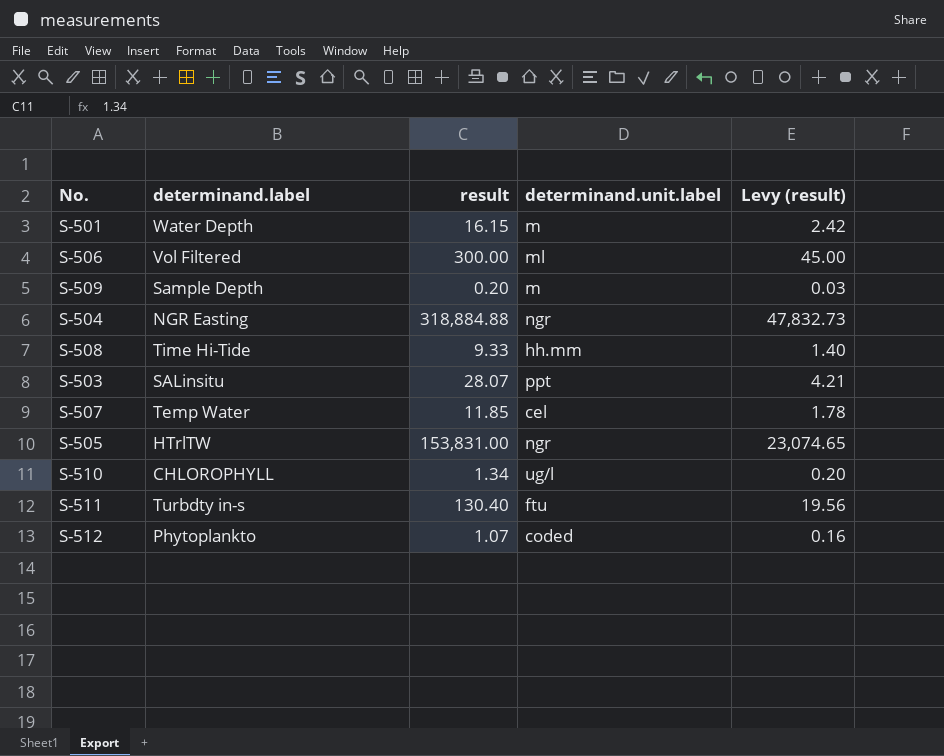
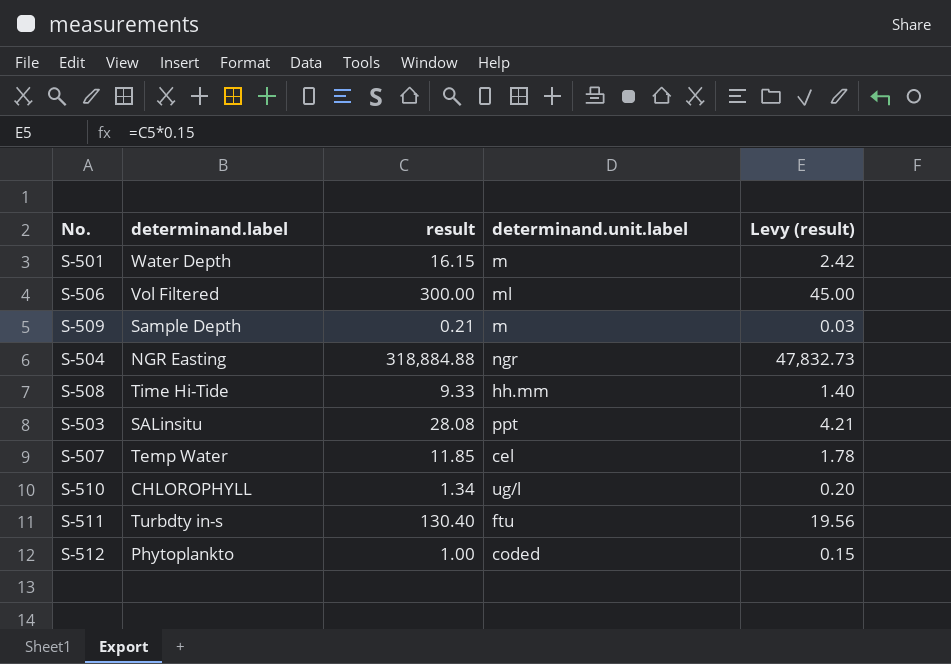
row S-505: HTrlTW | 153,831.00 | ngr | 23,074.65 -> none
S-509 | result: 0.20 -> 0.21
S-503 | result: 28.07 -> 28.08
S-512 | result: 1.07 -> 1.00
S-512 | Levy (result): 0.16 -> 0.15

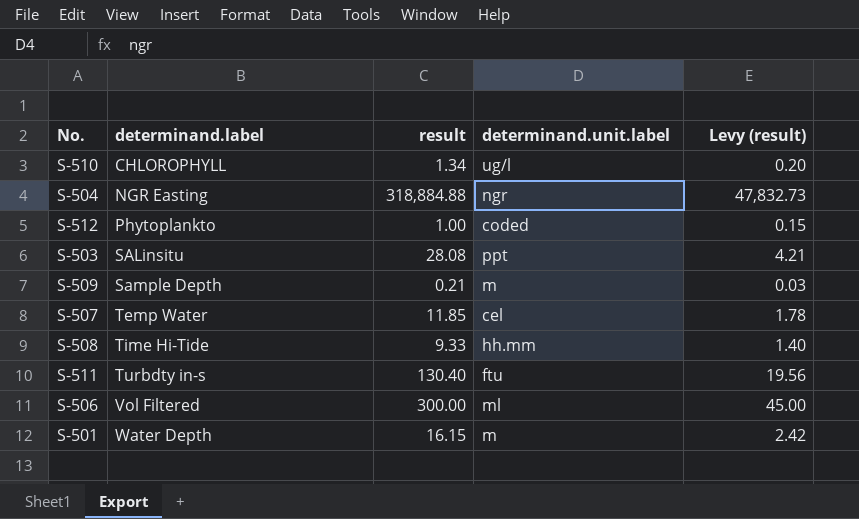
row order: none -> determinand.label ascending

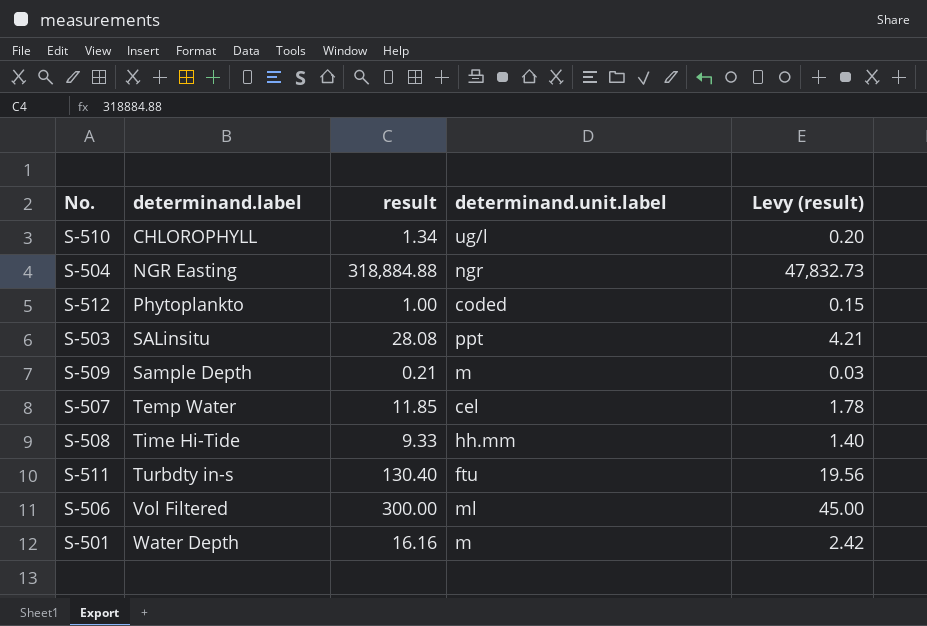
S-501 | result: 16.15 -> 16.16

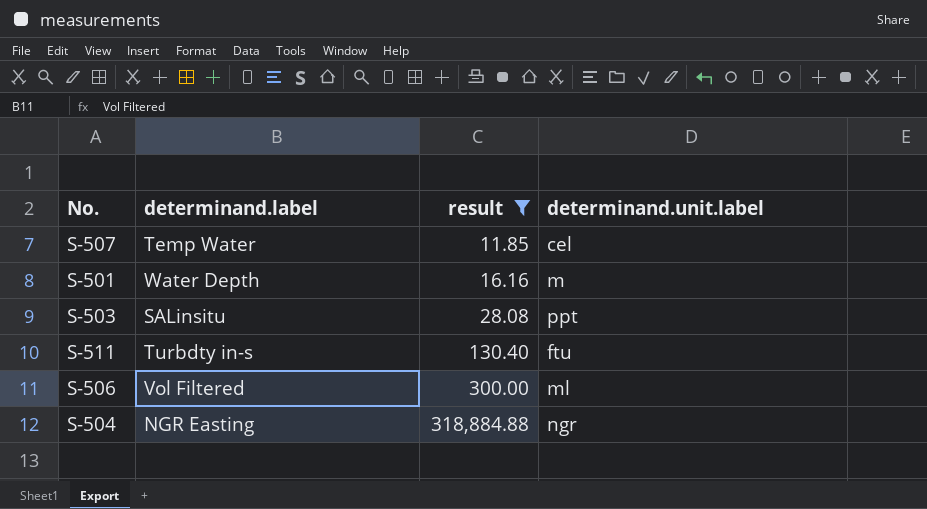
filter: none -> result >= 11.85
row order: determinand.label ascending -> result ascending
column Levy (result) | formula: [result] * 0.15 -> none

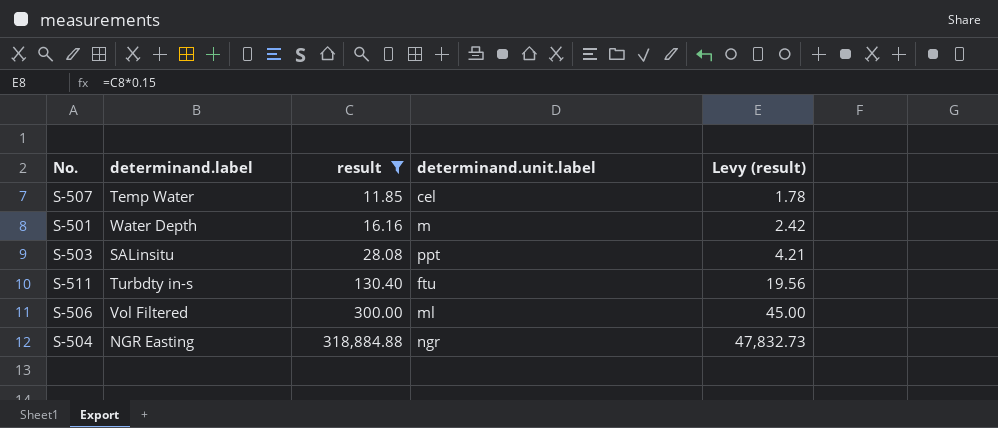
column Levy (result) | formula: none -> [result] * 0.15

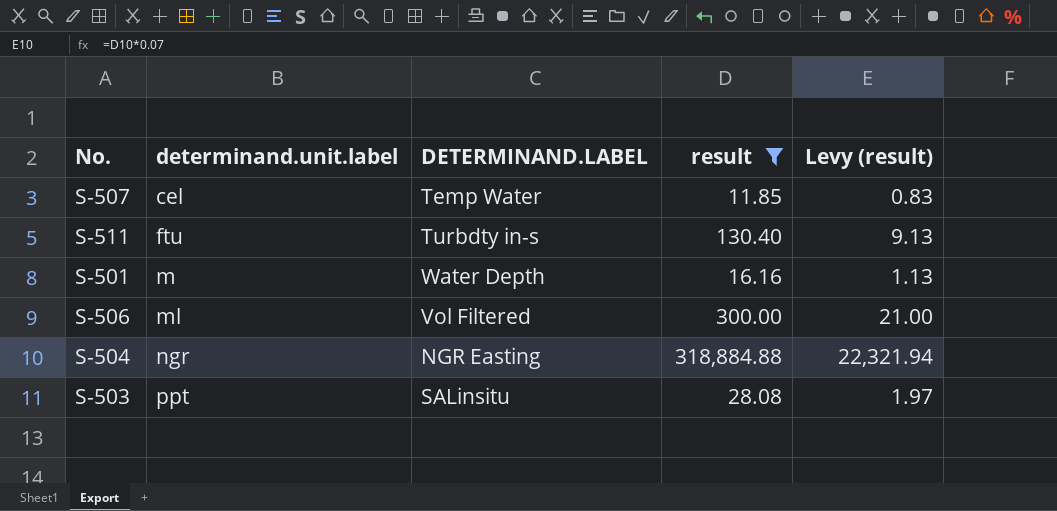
row order: result ascending -> determinand.unit.label ascending
column determinand.unit.label | position: 4 -> 2
column name: determinand.label -> DETERMINAND.LABEL
column Levy (result) | formula: [result] * 0.15 -> [result] * 0.07

